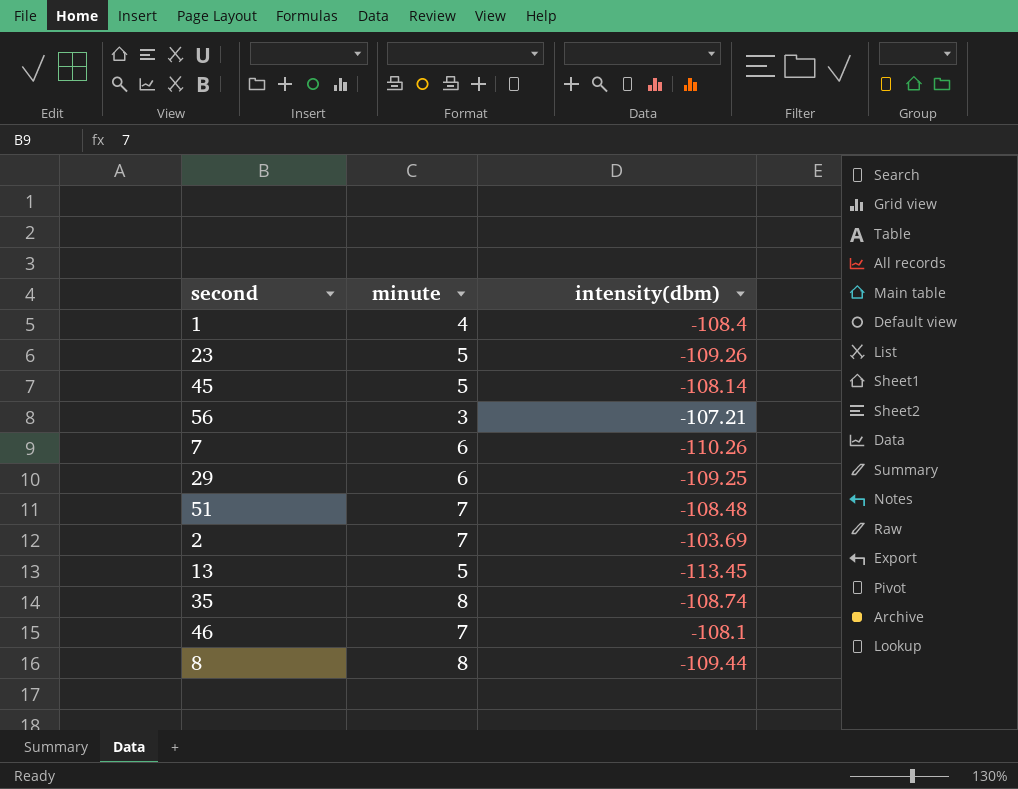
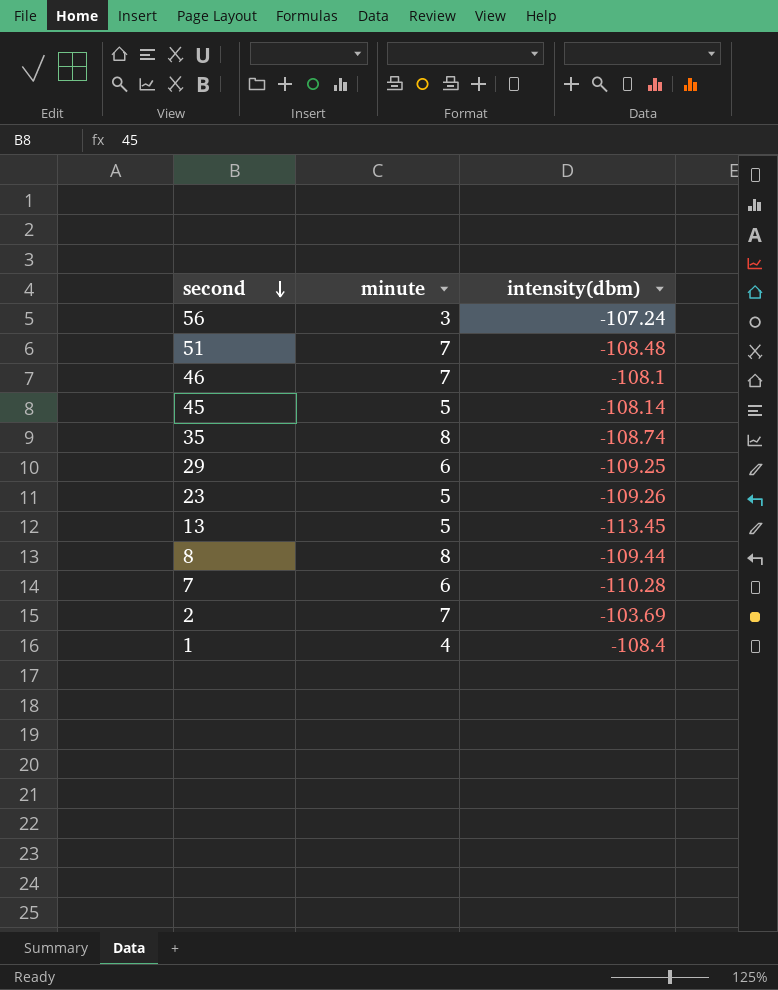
row order: none -> second descending
56 | intensity(dbm): -107.21 -> -107.24
7 | intensity(dbm): -110.26 -> -110.28

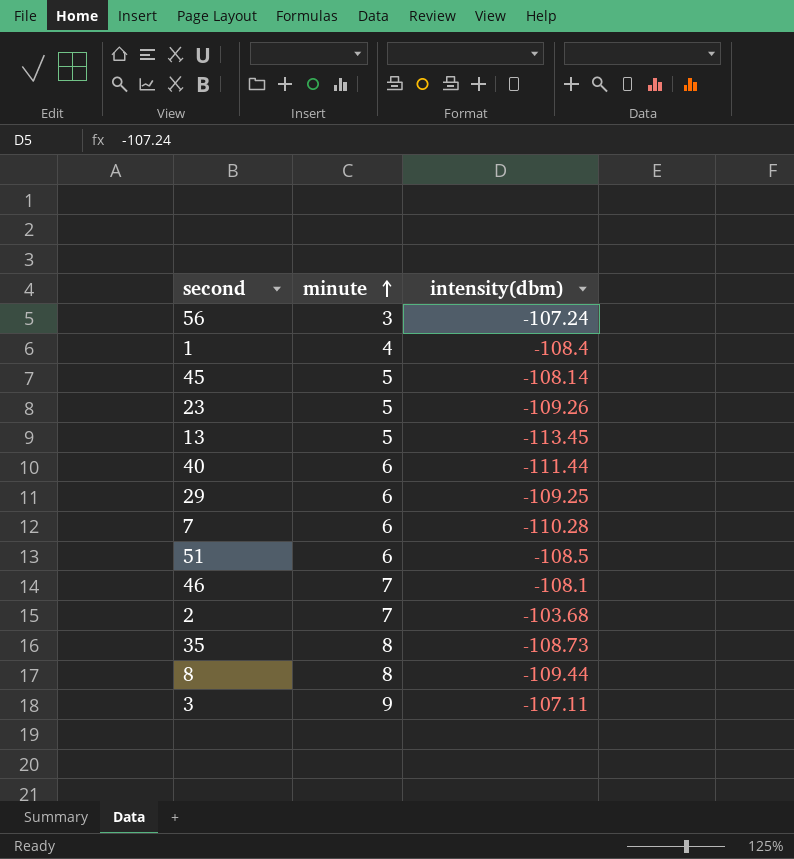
row order: second descending -> minute ascending
row 40: none -> 6 | -111.44
51 | minute: 7 -> 6
51 | intensity(dbm): -108.48 -> -108.5
2 | intensity(dbm): -103.69 -> -103.68
35 | intensity(dbm): -108.74 -> -108.73
row 3: none -> 9 | -107.11

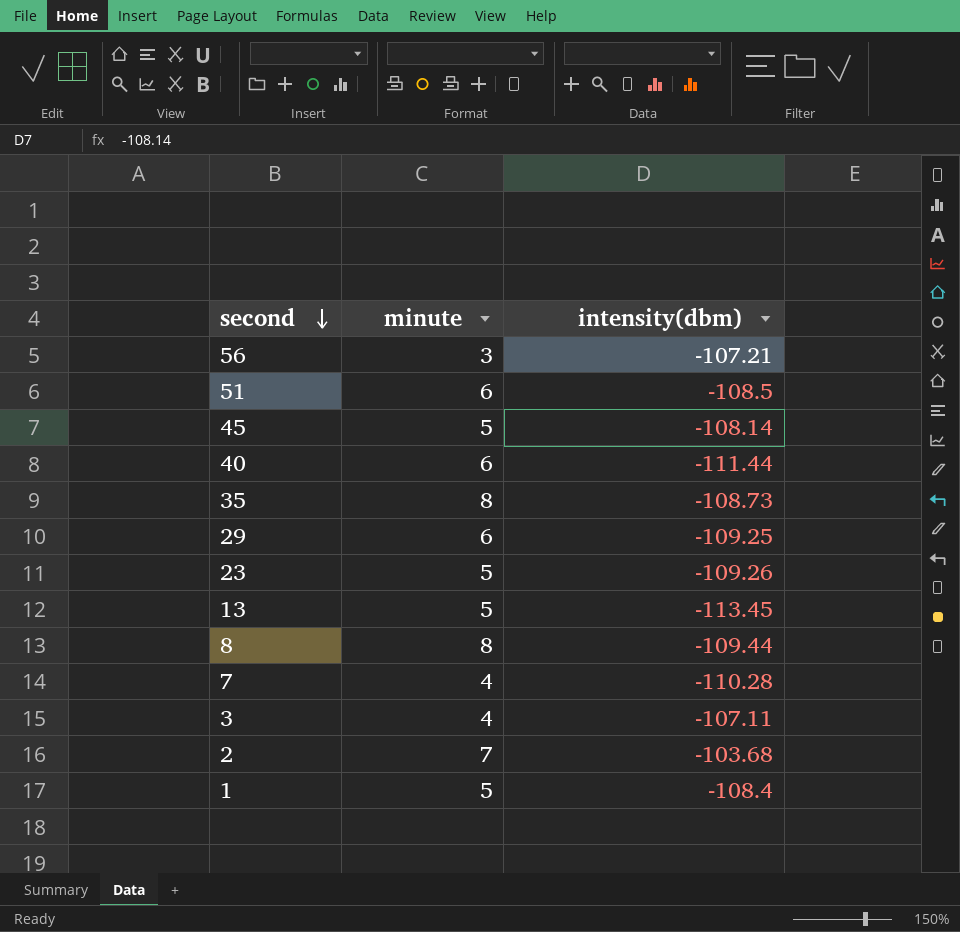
row order: minute ascending -> second descending
row 46: 7 | -108.1 -> none
56 | intensity(dbm): -107.24 -> -107.21
7 | minute: 6 -> 4
3 | minute: 9 -> 4
1 | minute: 4 -> 5

